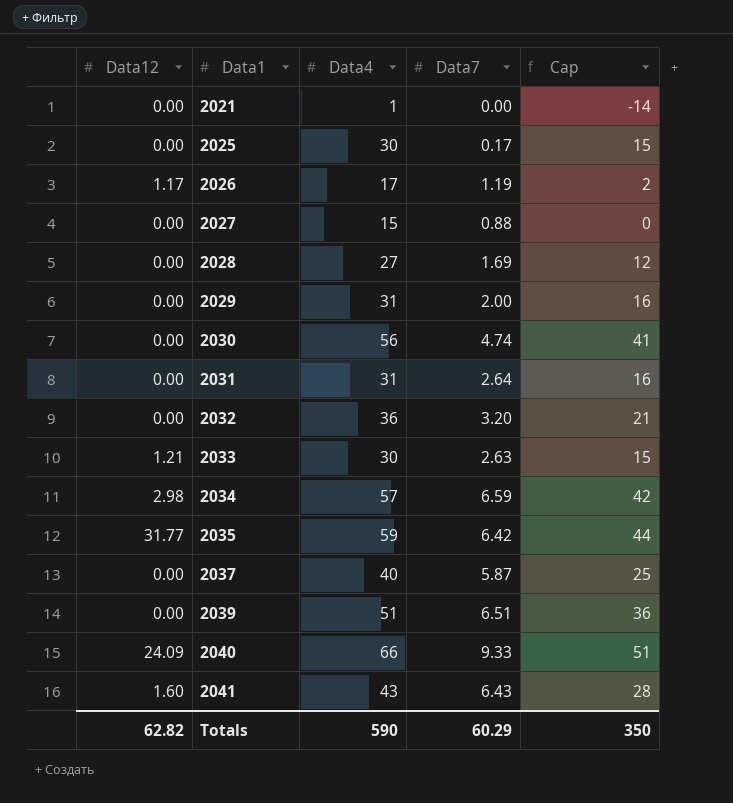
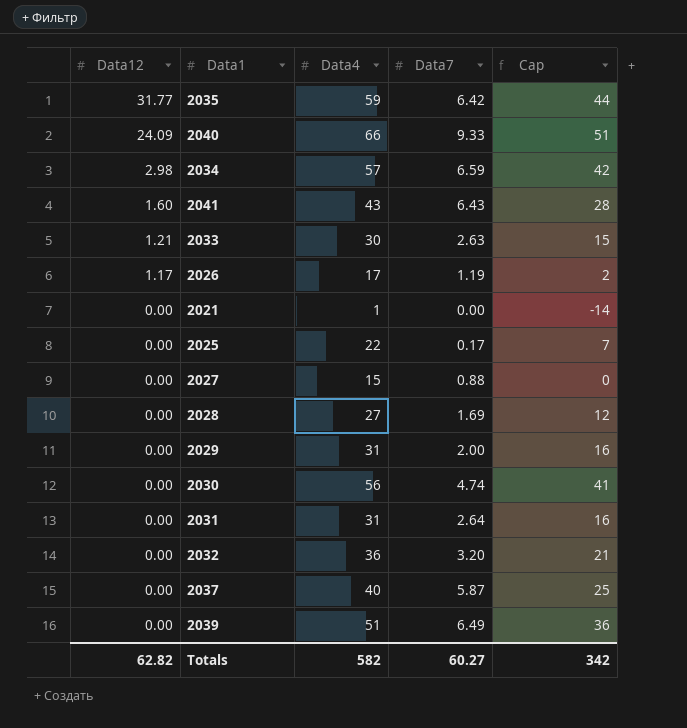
row order: Data1 ascending -> Data12 descending
2025 | Data4: 30 -> 22
2025 | Cap: 15 -> 7
2039 | Data7: 6.51 -> 6.49
Totals | Data4: 590 -> 582
Totals | Data7: 60.29 -> 60.27
Totals | Cap: 350 -> 342

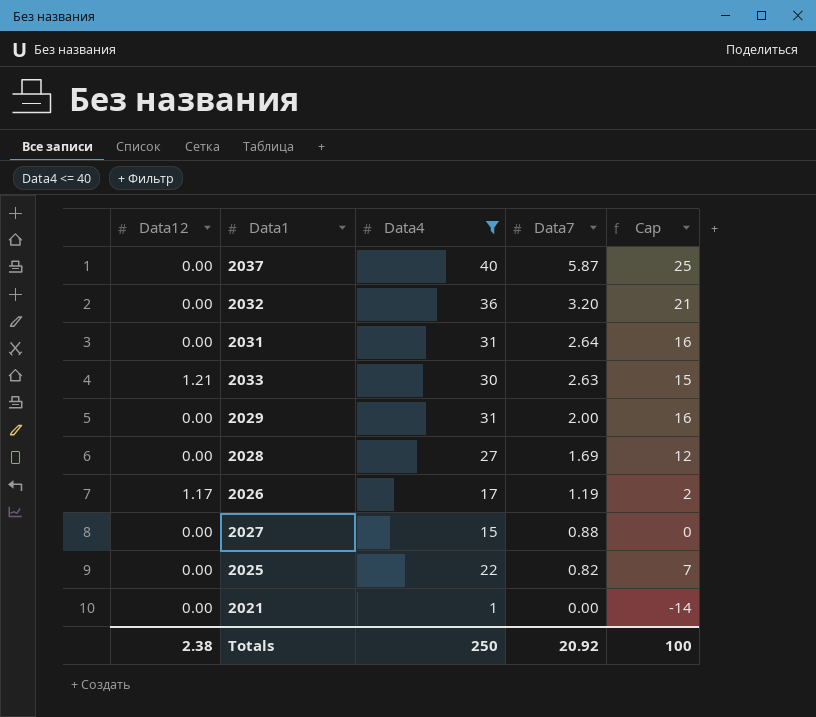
filter: none -> Data4 <= 40
row order: Data12 descending -> Data7 descending
2025 | Data7: 0.17 -> 0.82
Totals | Data12: 62.82 -> 2.38
Totals | Data4: 582 -> 250
Totals | Data7: 60.27 -> 20.92
Totals | Cap: 342 -> 100

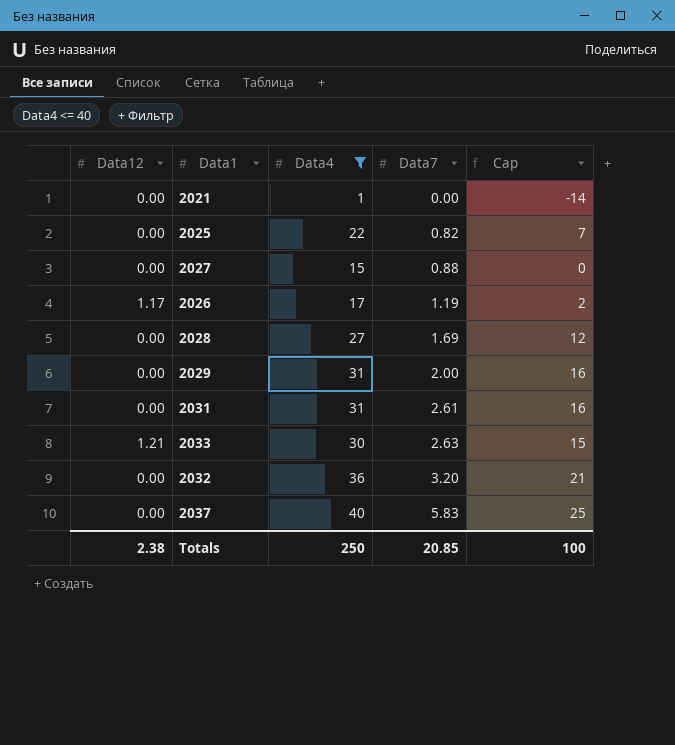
row order: Data7 descending -> Data7 ascending
2031 | Data7: 2.64 -> 2.61
2037 | Data7: 5.87 -> 5.83
Totals | Data7: 20.92 -> 20.85

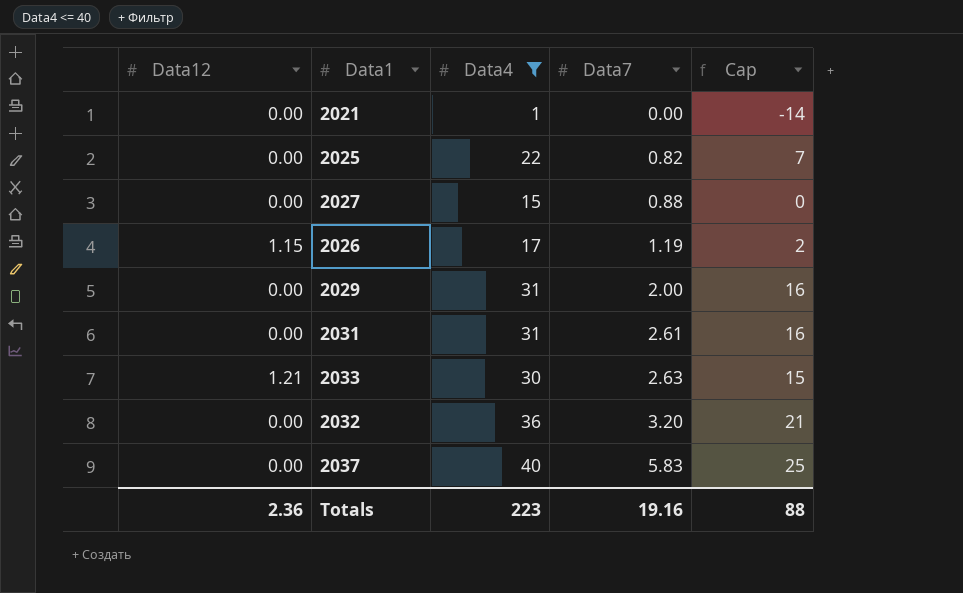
row 2028: 0.00 | 27 | 1.69 | 12 -> none
2026 | Data12: 1.17 -> 1.15
Totals | Data12: 2.38 -> 2.36
Totals | Data4: 250 -> 223
Totals | Data7: 20.85 -> 19.16
Totals | Cap: 100 -> 88

